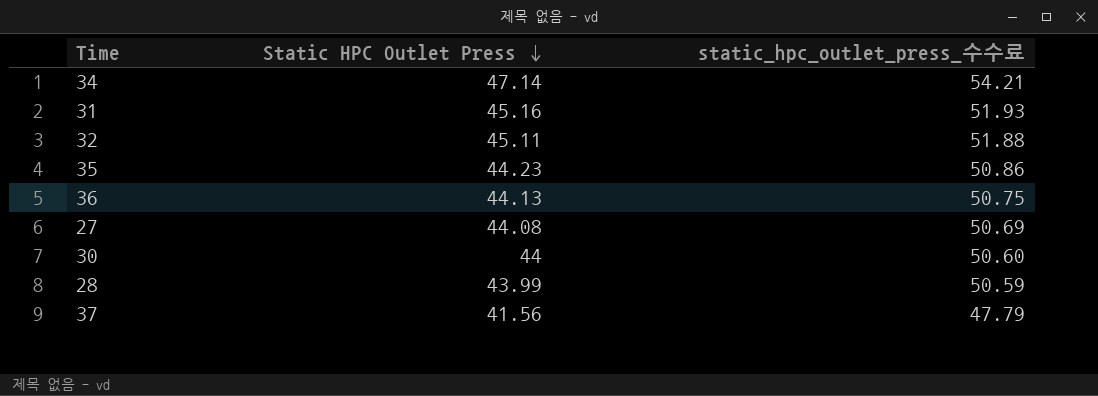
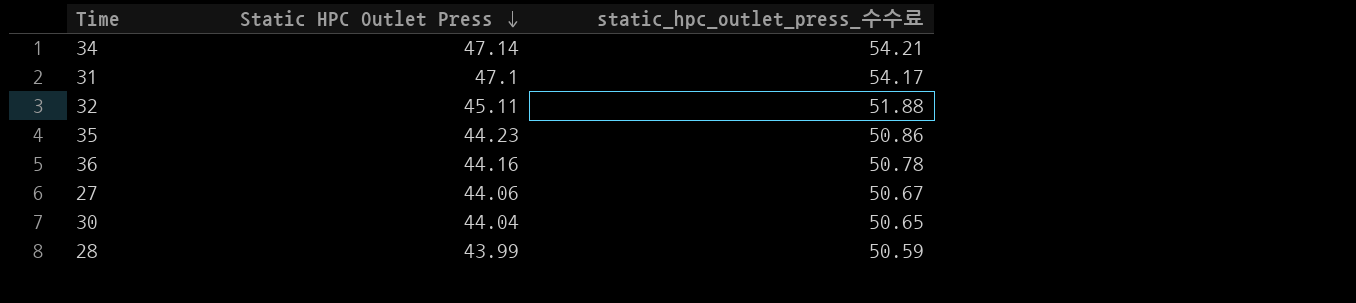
row 37: 41.56 | 47.79 -> none
31 | Static HPC Outlet Press: 45.16 -> 47.1
31 | static_hpc_outlet_press_수수료: 51.93 -> 54.17
36 | Static HPC Outlet Press: 44.13 -> 44.16
36 | static_hpc_outlet_press_수수료: 50.75 -> 50.78
27 | Static HPC Outlet Press: 44.08 -> 44.06
27 | static_hpc_outlet_press_수수료: 50.69 -> 50.67
30 | Static HPC Outlet Press: 44 -> 44.04
30 | static_hpc_outlet_press_수수료: 50.60 -> 50.65

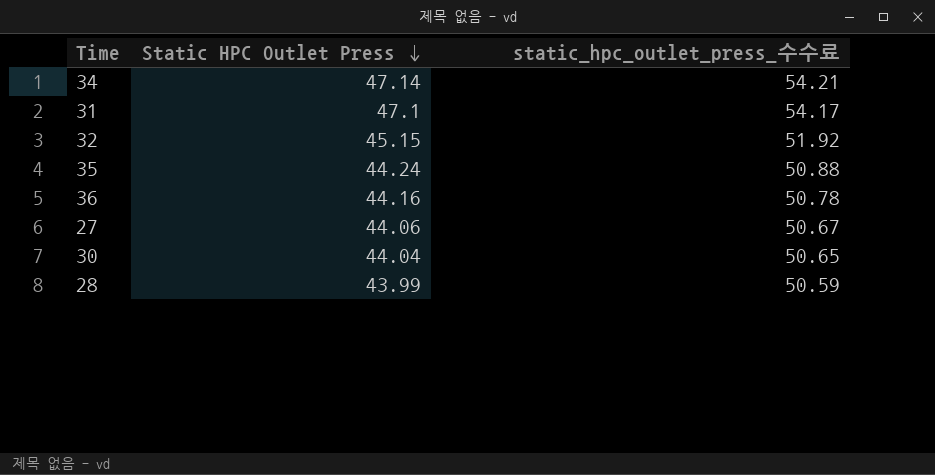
32 | Static HPC Outlet Press: 45.11 -> 45.15
32 | static_hpc_outlet_press_수수료: 51.88 -> 51.92
35 | Static HPC Outlet Press: 44.23 -> 44.24
35 | static_hpc_outlet_press_수수료: 50.86 -> 50.88

